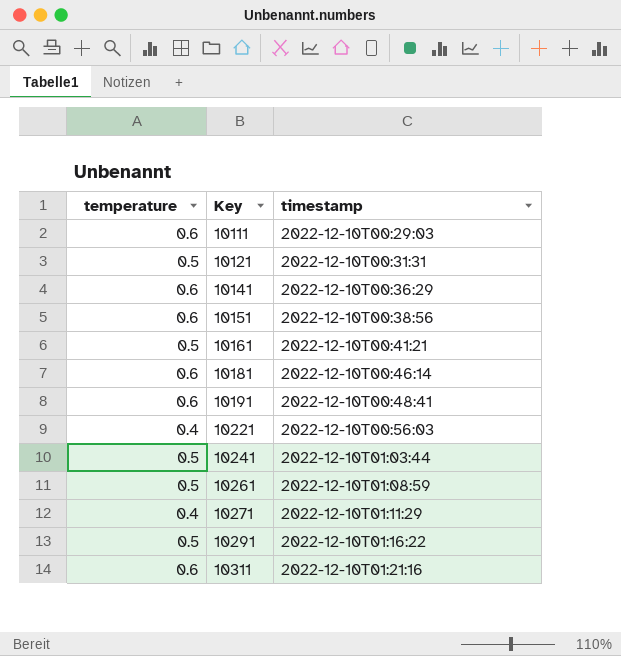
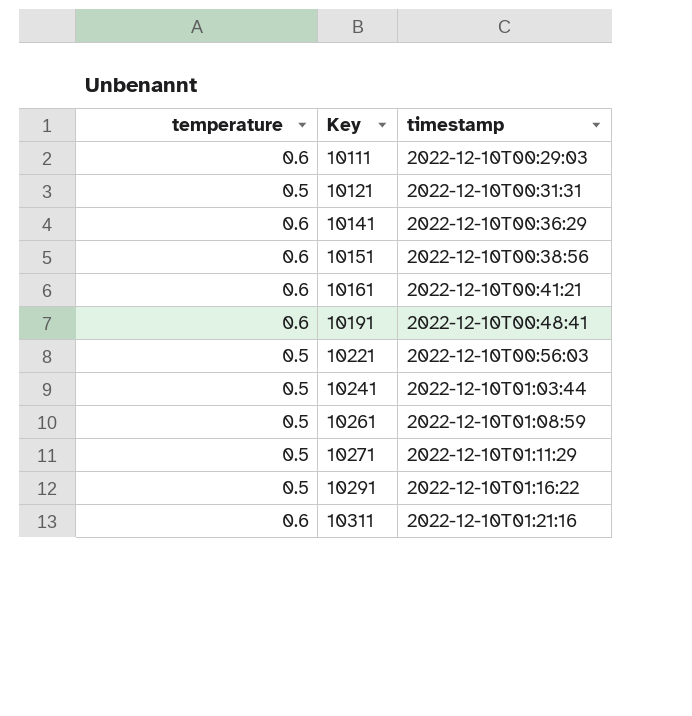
row 10181: 0.6 | 2022-12-10T00:46:14 -> none
10161 | temperature: 0.5 -> 0.6
10221 | temperature: 0.4 -> 0.5
10271 | temperature: 0.4 -> 0.5

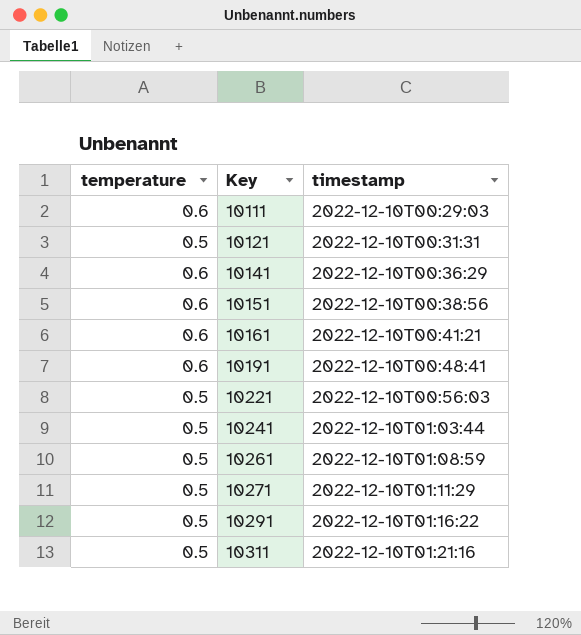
10311 | temperature: 0.6 -> 0.5

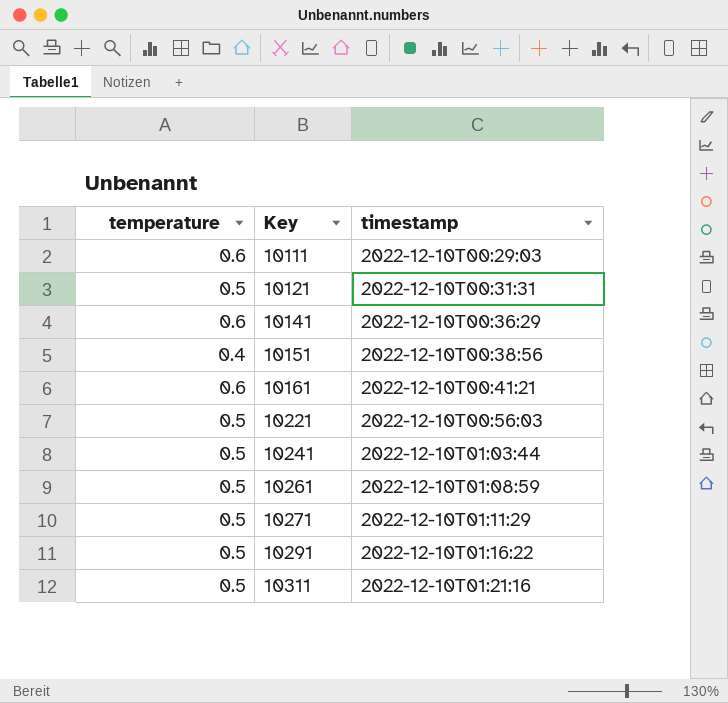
row 10191: 0.6 | 2022-12-10T00:48:41 -> none
10151 | temperature: 0.6 -> 0.4

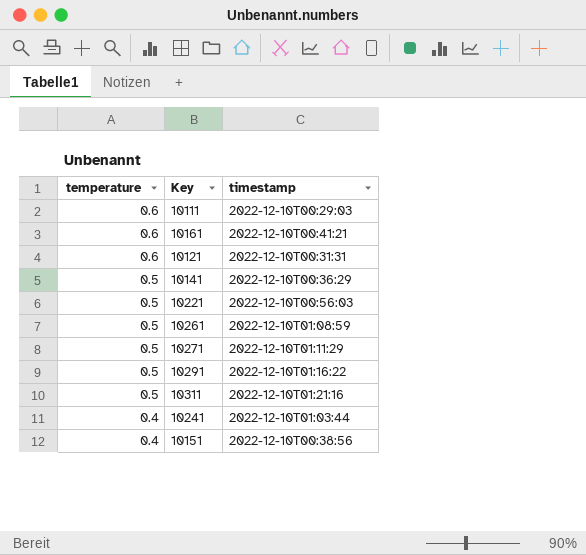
row order: Key ascending -> temperature descending
10121 | temperature: 0.5 -> 0.6
10141 | temperature: 0.6 -> 0.5
10241 | temperature: 0.5 -> 0.4

